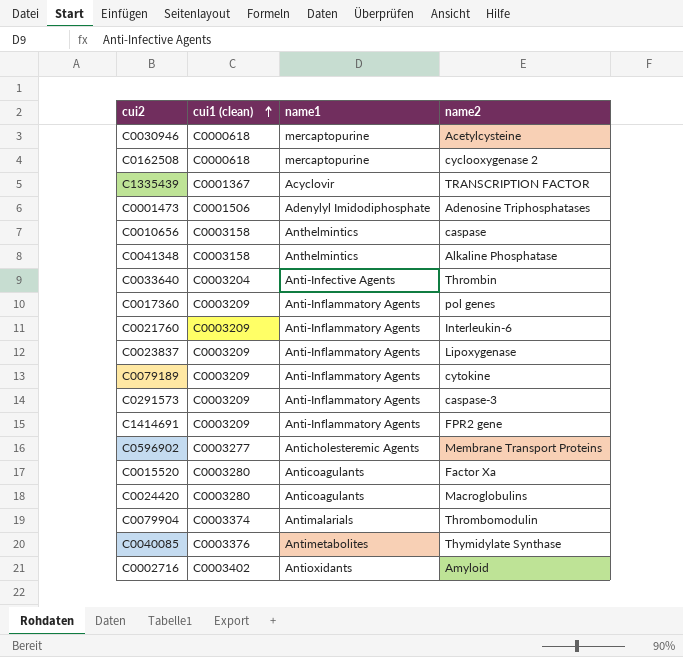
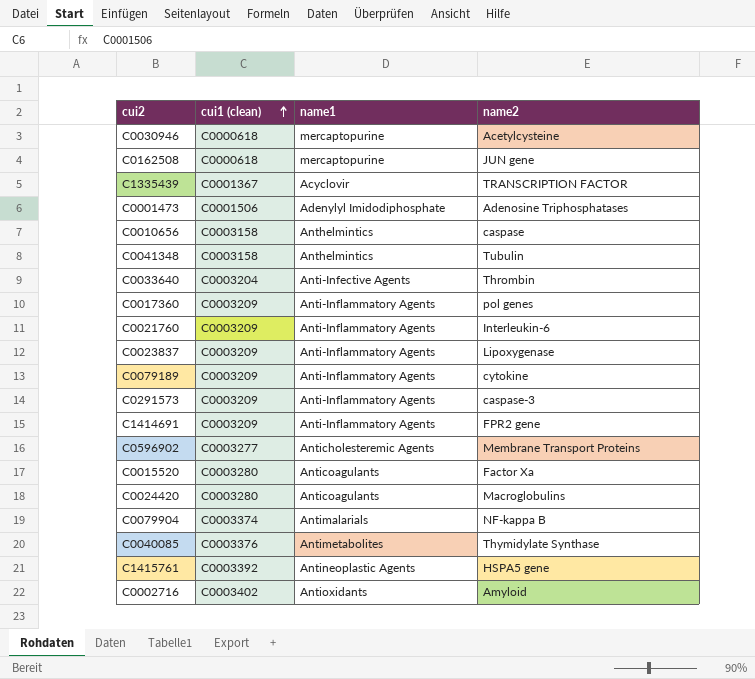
C0162508 | name2: cyclooxygenase 2 -> JUN gene
C0041348 | name2: Alkaline Phosphatase -> Tubulin
C0079904 | name2: Thrombomodulin -> NF-kappa B
row C1415761: none -> C0003392 | Antineoplastic Agents | HSPA5 gene

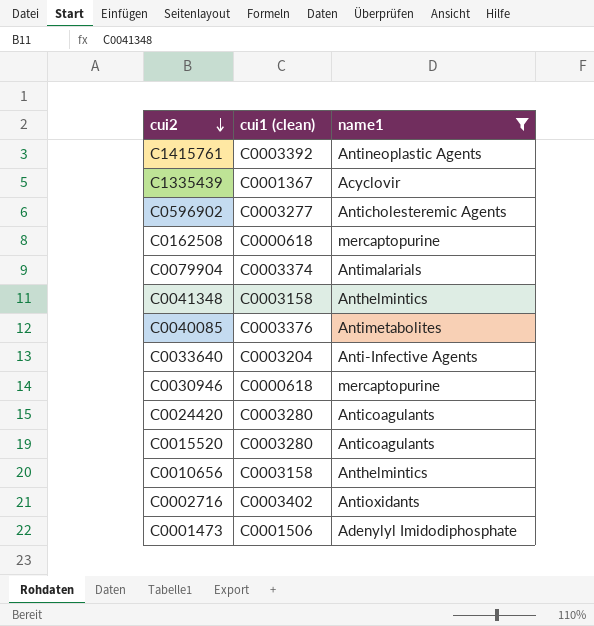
filter: none -> name1 != Anti-Inflammatory Agents
row order: cui1 (clean) ascending -> cui2 descending
column name2 | position: 4 -> none

